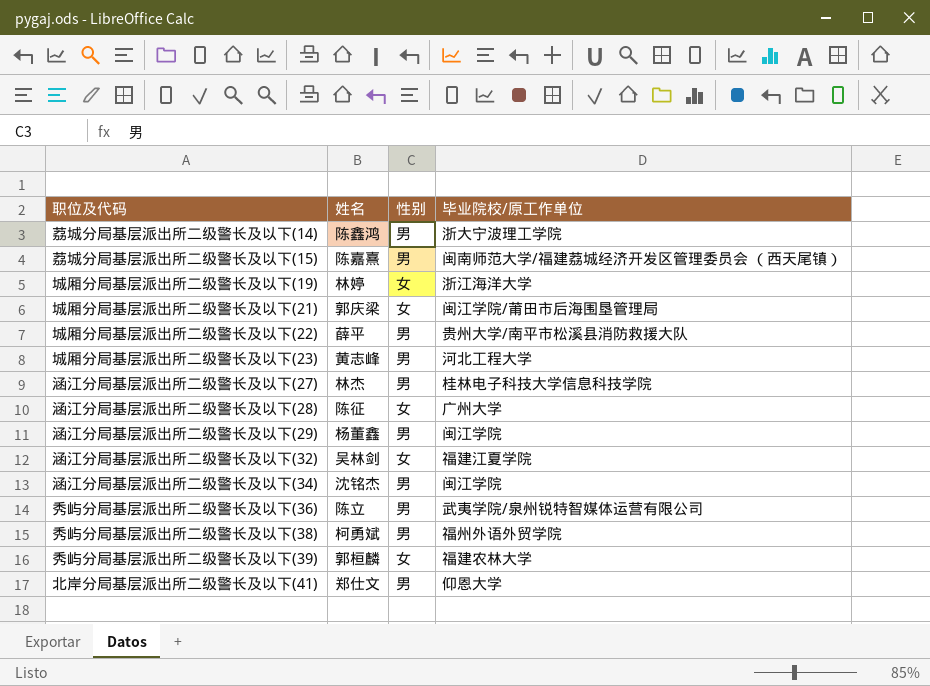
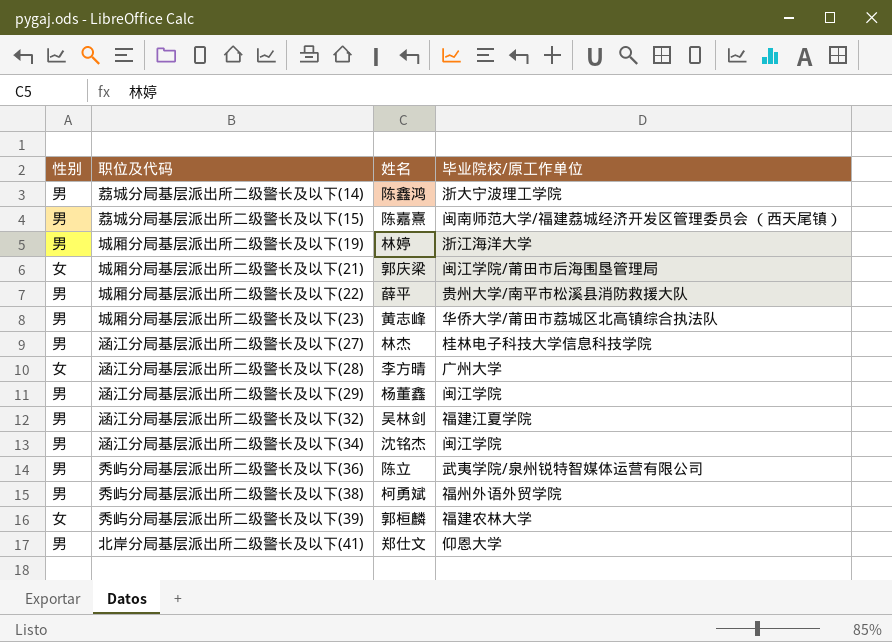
column 性别 | position: 3 -> 1
城厢分局基层派出所二级警长及以下(19) | 性别: 女 -> 男
城厢分局基层派出所二级警长及以下(23) | 毕业院校/原工作单位: 河北工程大学 -> 华侨大学/莆田市荔城区北高镇综合执法队
涵江分局基层派出所二级警长及以下(28) | 姓名: 陈征 -> 李方晴
涵江分局基层派出所二级警长及以下(32) | 性别: 女 -> 男

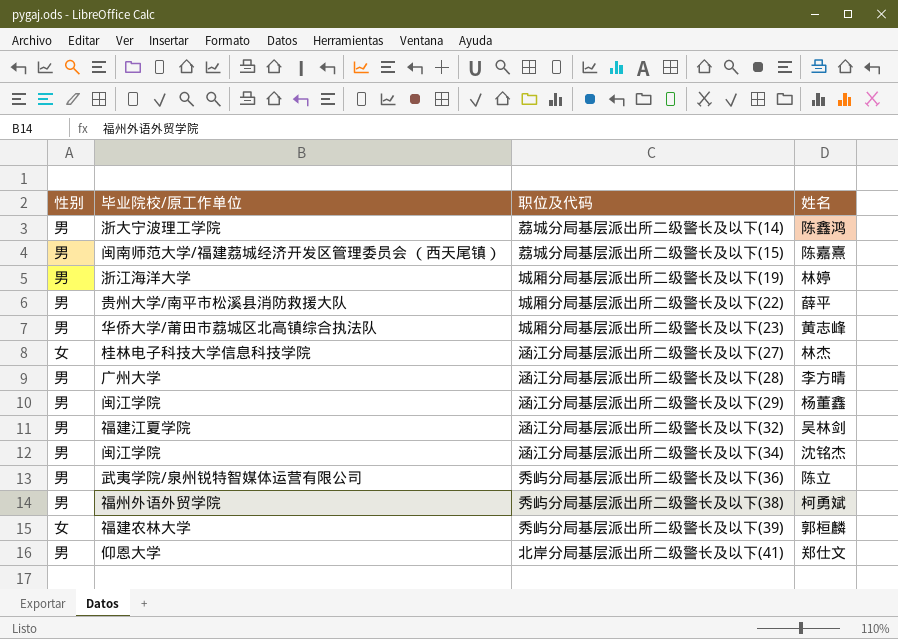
column 毕业院校/原工作单位 | position: 4 -> 2
row 城厢分局基层派出所二级警长及以下(21): 女 | 郭庆梁 | 闽江学院/莆田市后海围垦管理局 -> none
涵江分局基层派出所二级警长及以下(27) | 性别: 男 -> 女
涵江分局基层派出所二级警长及以下(28) | 性别: 女 -> 男

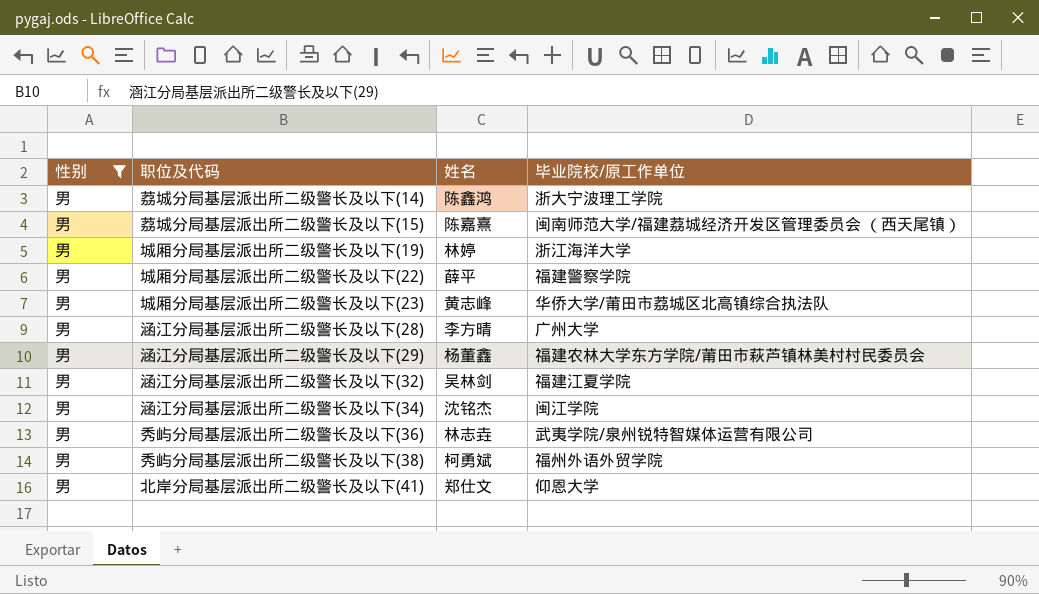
filter: none -> 性别 = 男
column 毕业院校/原工作单位 | position: 2 -> 4
城厢分局基层派出所二级警长及以下(22) | 毕业院校/原工作单位: 贵州大学/南平市松溪县消防救援大队 -> 福建警察学院
涵江分局基层派出所二级警长及以下(29) | 毕业院校/原工作单位: 闽江学院 -> 福建农林大学东方学院/莆田市萩芦镇林美村村民委员会
秀屿分局基层派出所二级警长及以下(36) | 姓名: 陈立 -> 林志垚

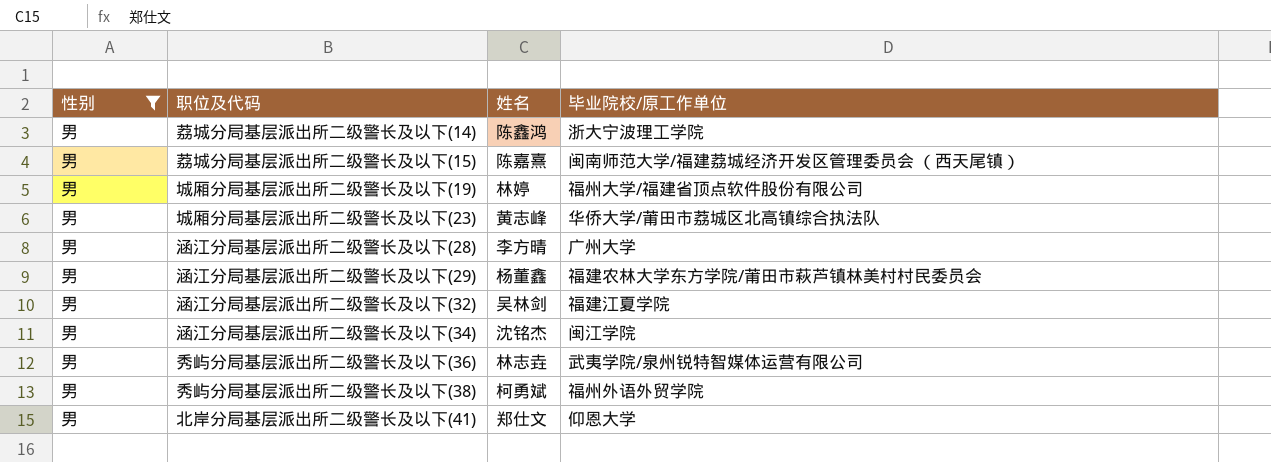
row 城厢分局基层派出所二级警长及以下(22): 男 | 薛平 | 福建警察学院 -> none
城厢分局基层派出所二级警长及以下(19) | 毕业院校/原工作单位: 浙江海洋大学 -> 福州大学/福建省顶点软件股份有限公司

